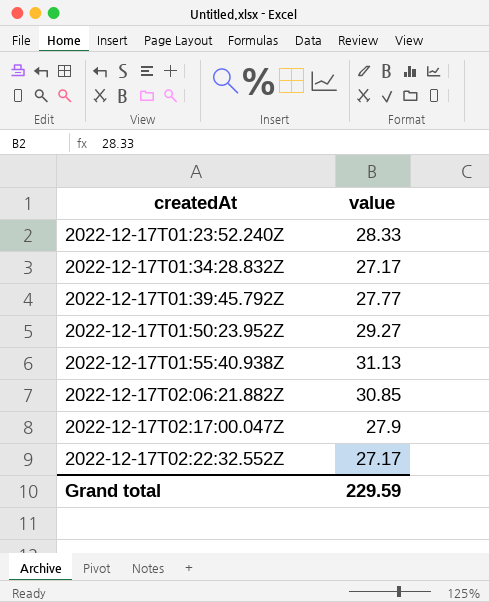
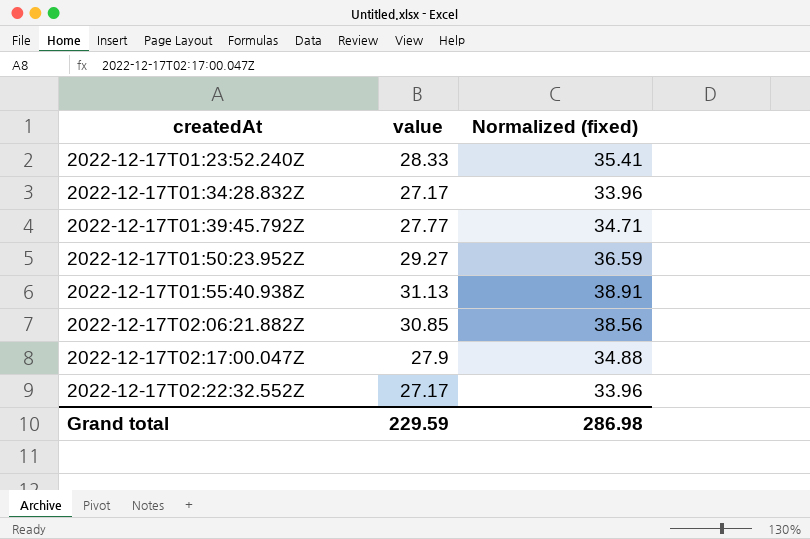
column Normalized (fixed) | formula: none -> [value] * 1.25

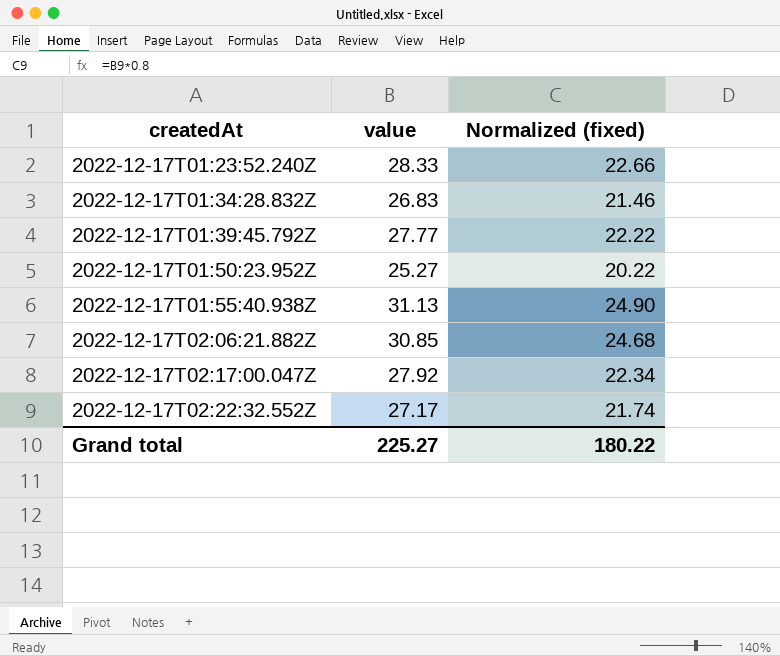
column Normalized (fixed) | formula: [value] * 1.25 -> [value] * 0.8
2022-12-17T01:34:28.832Z | value: 27.17 -> 26.83
2022-12-17T01:50:23.952Z | value: 29.27 -> 25.27
2022-12-17T02:17:00.047Z | value: 27.9 -> 27.92
Grand total | value: 229.59 -> 225.27
Grand total | Normalized (fixed): 286.98 -> 180.22

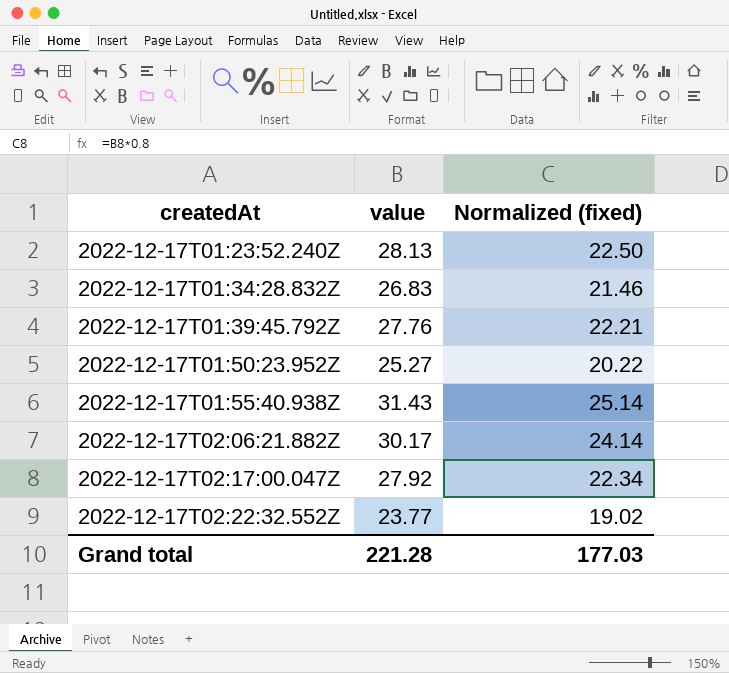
2022-12-17T01:23:52.240Z | value: 28.33 -> 28.13
2022-12-17T01:23:52.240Z | Normalized (fixed): 22.66 -> 22.50
2022-12-17T01:39:45.792Z | value: 27.77 -> 27.76
2022-12-17T01:39:45.792Z | Normalized (fixed): 22.22 -> 22.21
2022-12-17T01:55:40.938Z | value: 31.13 -> 31.43
2022-12-17T01:55:40.938Z | Normalized (fixed): 24.90 -> 25.14
2022-12-17T02:06:21.882Z | value: 30.85 -> 30.17
2022-12-17T02:06:21.882Z | Normalized (fixed): 24.68 -> 24.14
2022-12-17T02:22:32.552Z | value: 27.17 -> 23.77
2022-12-17T02:22:32.552Z | Normalized (fixed): 21.74 -> 19.02
Grand total | value: 225.27 -> 221.28
Grand total | Normalized (fixed): 180.22 -> 177.03

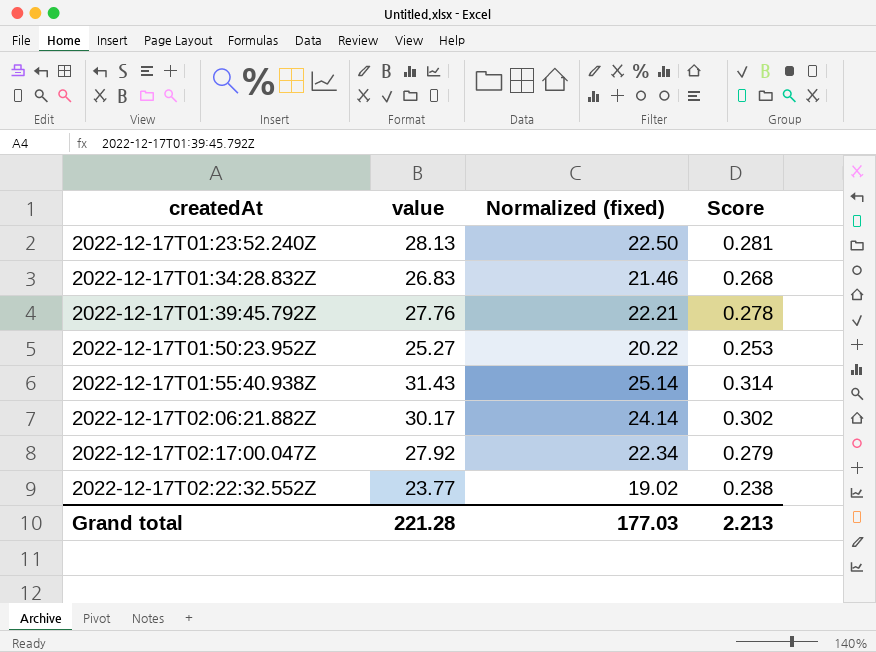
column Score | formula: none -> [value] * 0.01

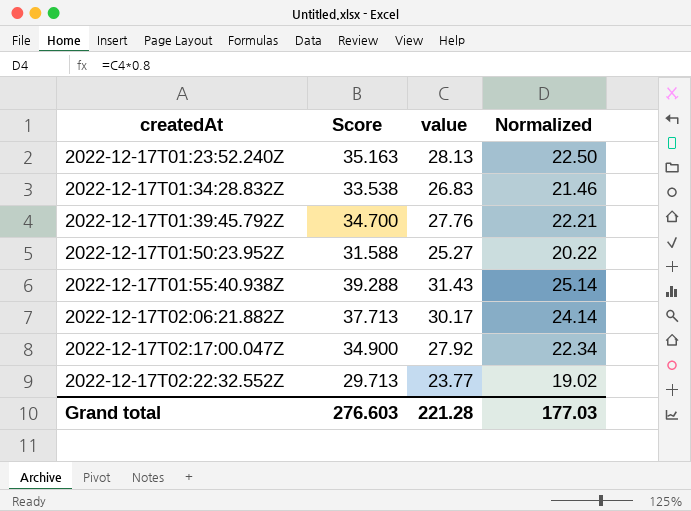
column Score | formula: [value] * 0.01 -> [value] * 1.25
column Score | position: 4 -> 2
column name: Normalized (fixed) -> Normalized
Grand total | Score: 2.213 -> 276.603

